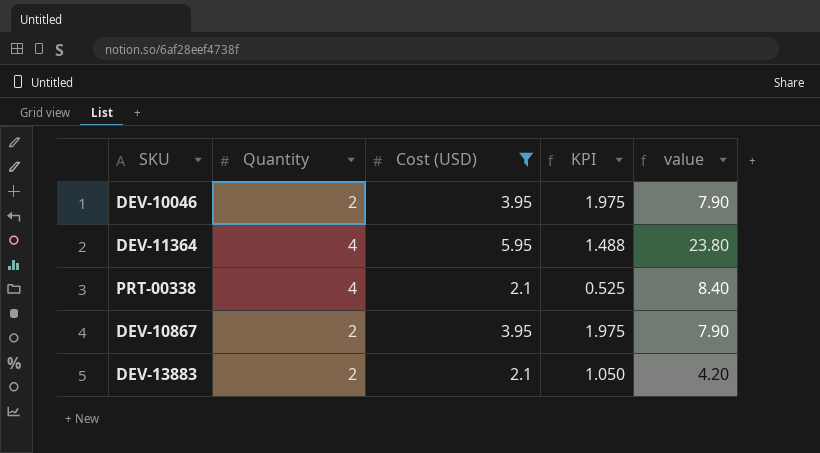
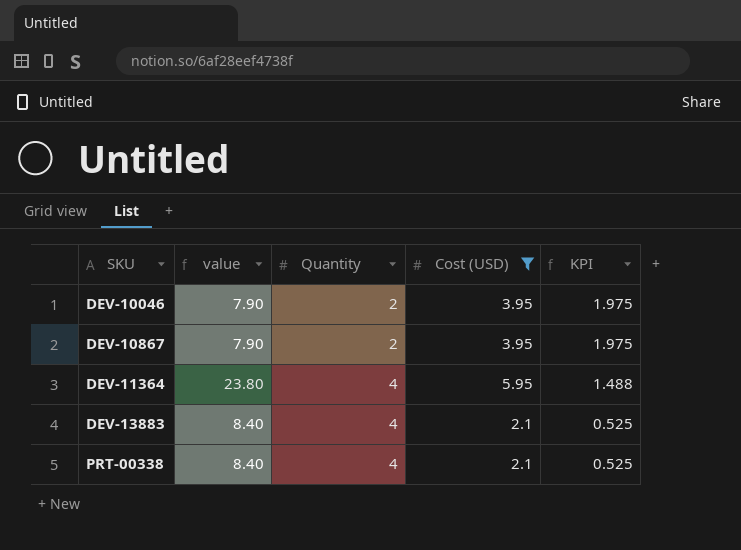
row order: none -> SKU ascending
column value | position: 5 -> 2
DEV-13883 | value: 4.20 -> 8.40
DEV-13883 | Quantity: 2 -> 4
DEV-13883 | KPI: 1.050 -> 0.525

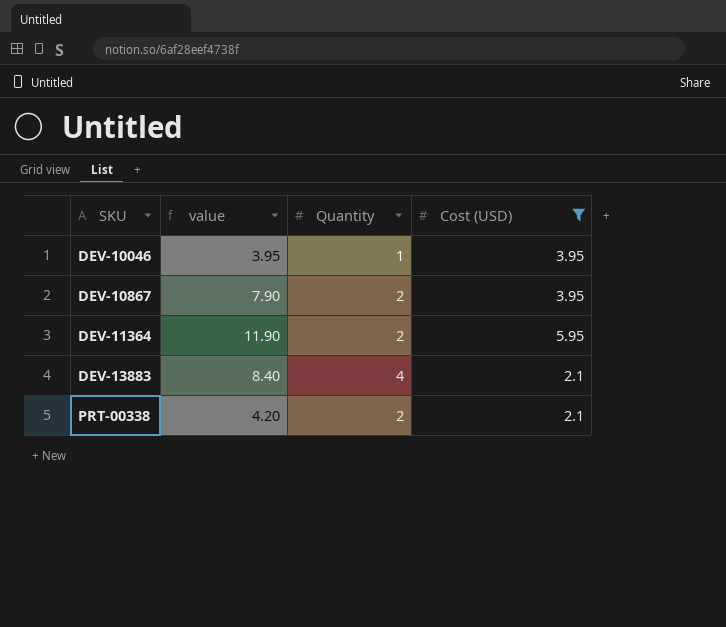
column KPI | formula: [Cost (USD)] / [Quantity] -> none
DEV-10046 | value: 7.90 -> 3.95
DEV-10046 | Quantity: 2 -> 1
DEV-11364 | value: 23.80 -> 11.90
DEV-11364 | Quantity: 4 -> 2
PRT-00338 | value: 8.40 -> 4.20
PRT-00338 | Quantity: 4 -> 2

